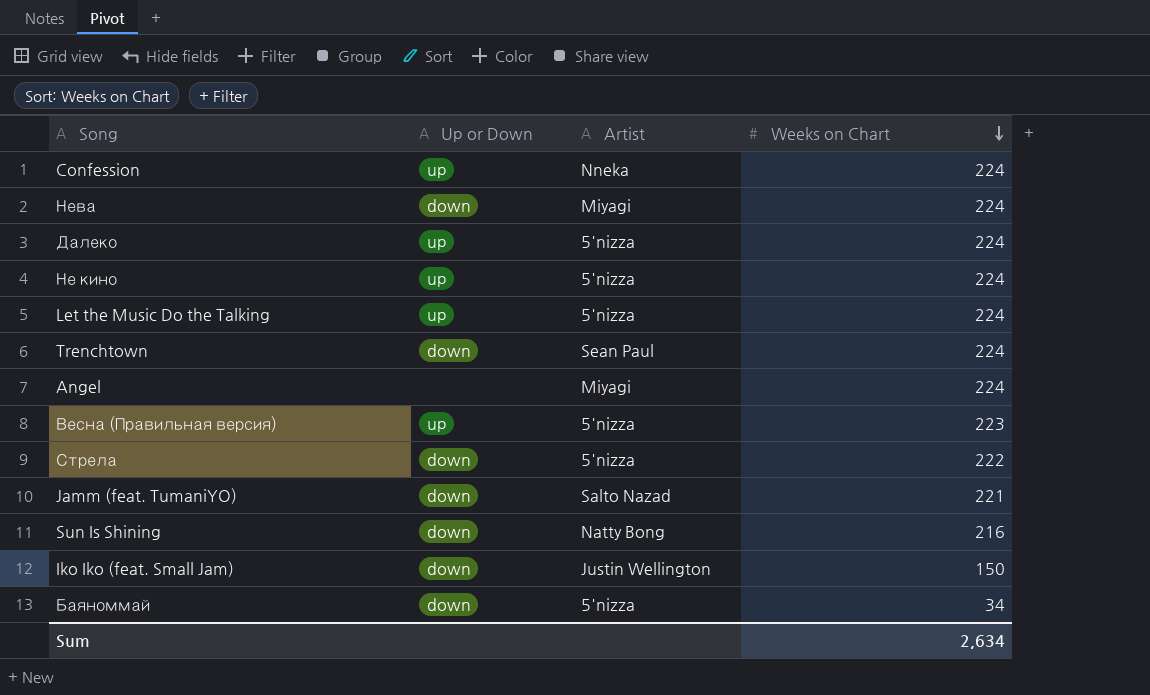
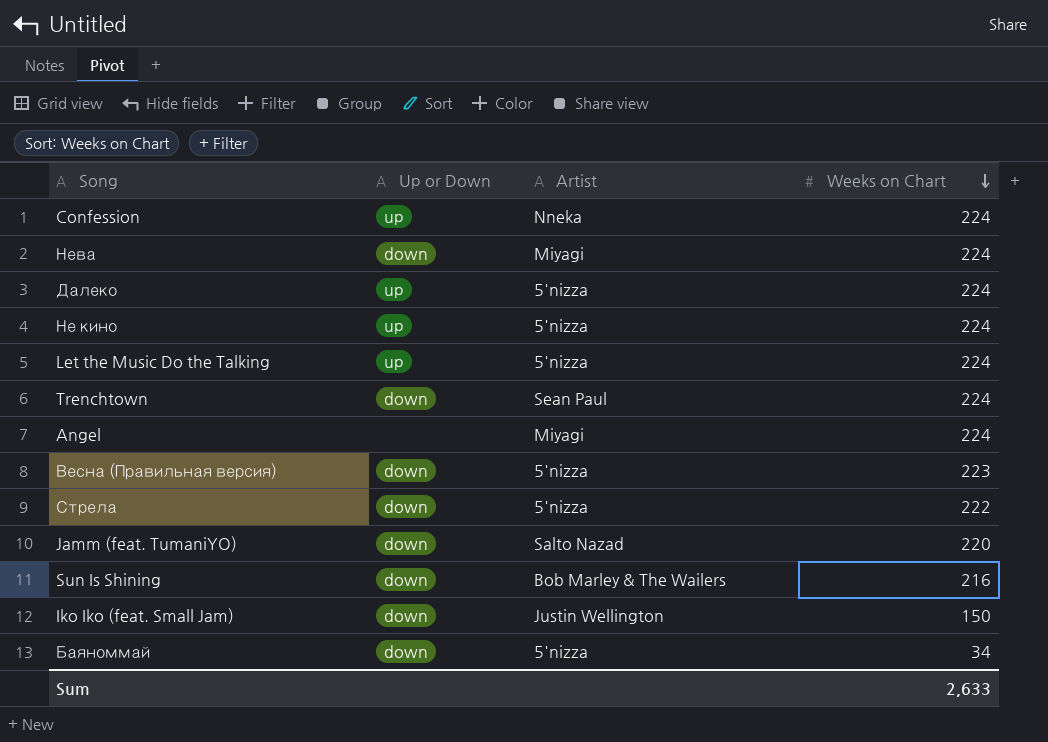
Весна (Правильная версия) | Up or Down: up -> down
Jamm (feat. TumaniYO) | Weeks on Chart: 221 -> 220
Sun Is Shining | Artist: Natty Bong -> Bob Marley & The Wailers
Sum | Weeks on Chart: 2,634 -> 2,633

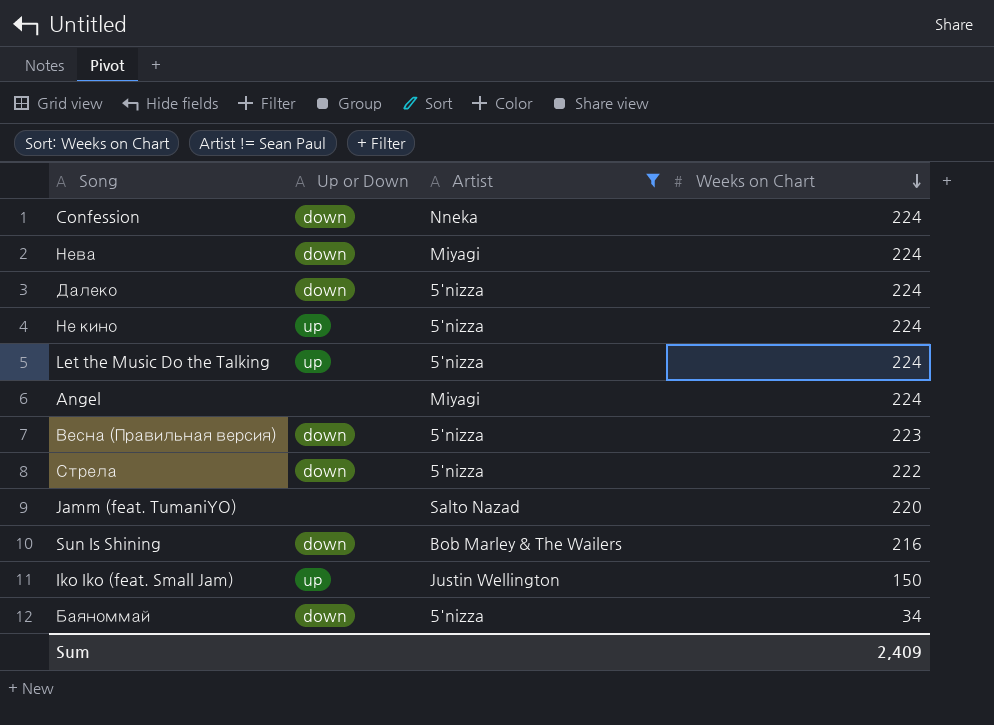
filter: none -> Artist != Sean Paul
Confession | Up or Down: up -> down
Далеко | Up or Down: up -> down
Jamm (feat. TumaniYO) | Up or Down: down -> none
Iko Iko (feat. Small Jam) | Up or Down: down -> up
Sum | Weeks on Chart: 2,633 -> 2,409

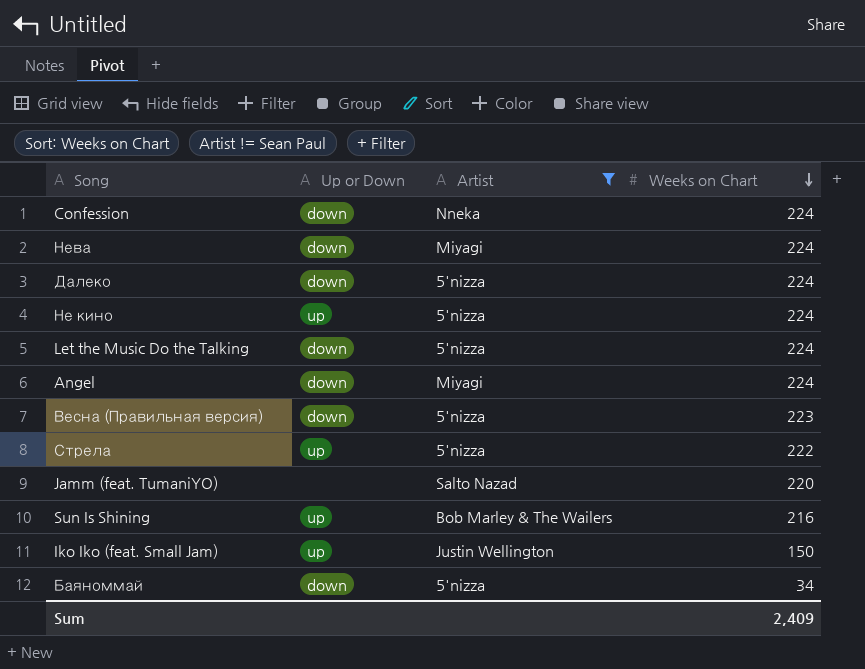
Let the Music Do the Talking | Up or Down: up -> down
Angel | Up or Down: none -> down
Стрела | Up or Down: down -> up
Sun Is Shining | Up or Down: down -> up

